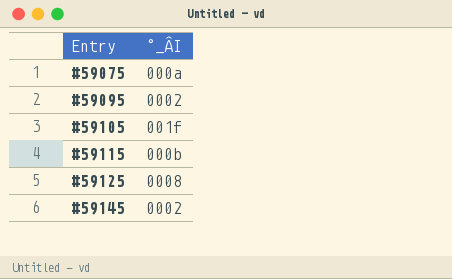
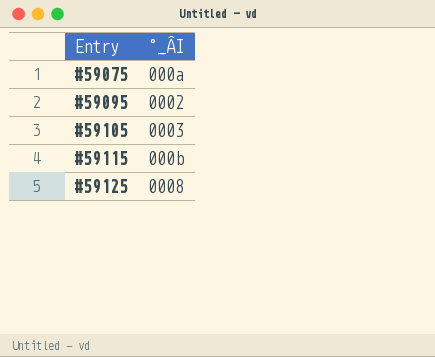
row #59145: 0002 -> none
#59105 | °_ÂI: 001f -> 0003

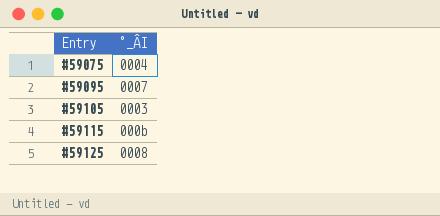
#59075 | °_ÂI: 000a -> 0004
#59095 | °_ÂI: 0002 -> 0007

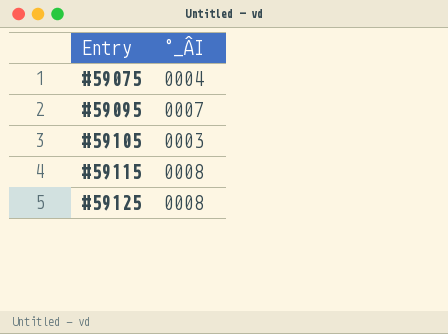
#59115 | °_ÂI: 000b -> 0008

